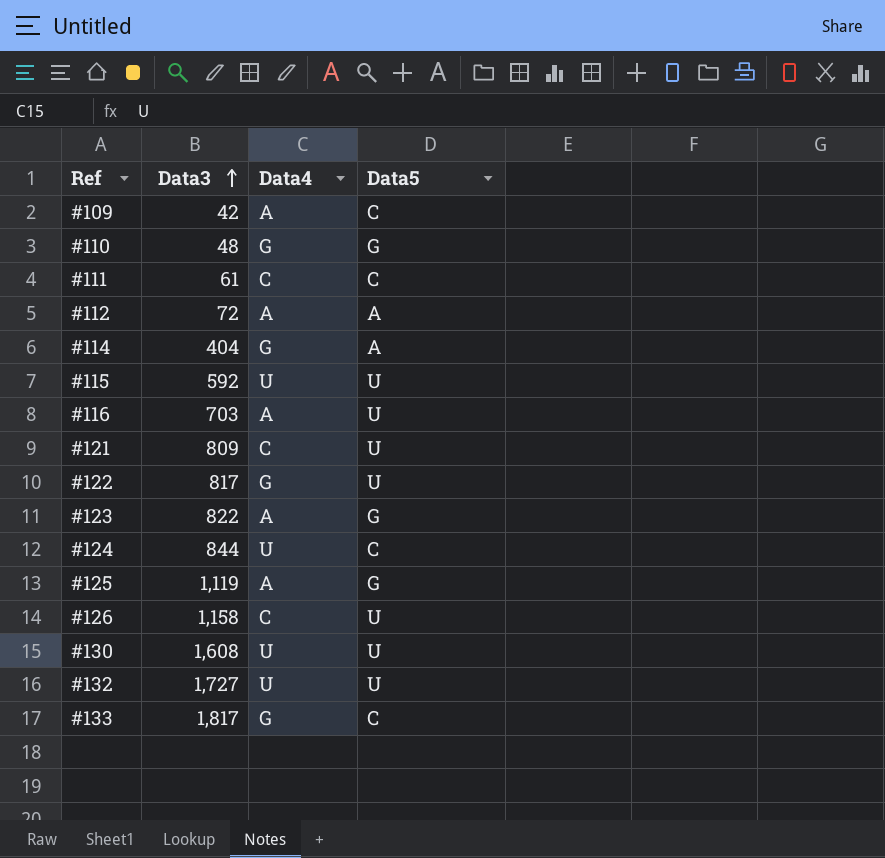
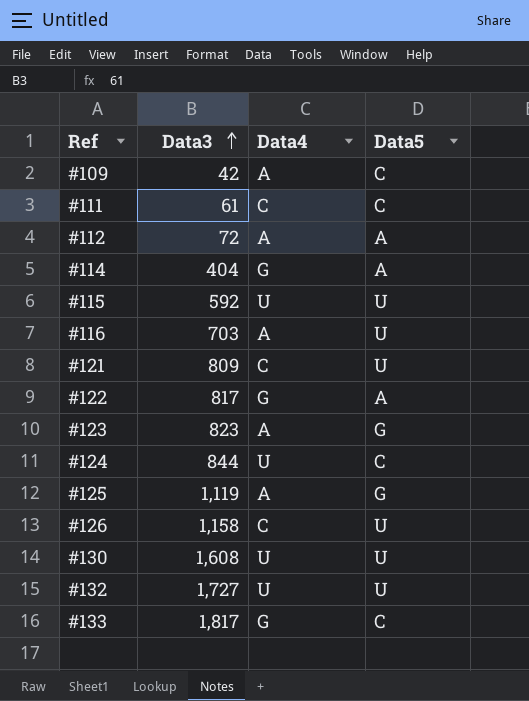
row #110: 48 | G | G -> none
#122 | Data5: U -> A
#123 | Data3: 822 -> 823

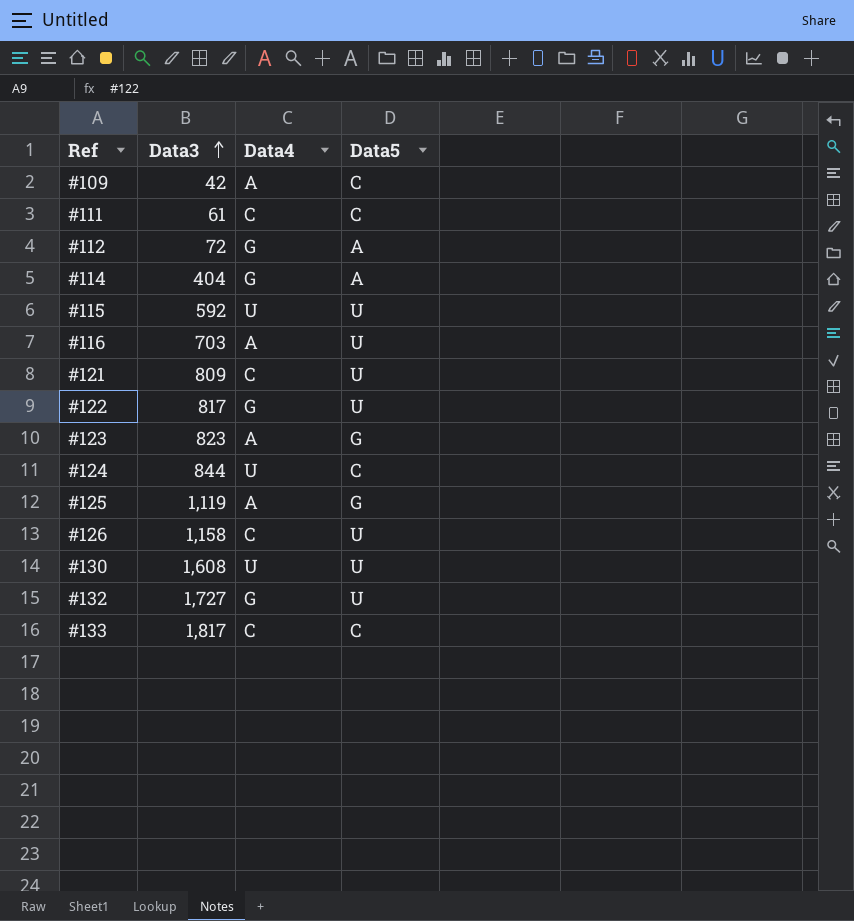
#112 | Data4: A -> G
#122 | Data5: A -> U
#132 | Data4: U -> G
#133 | Data4: G -> C

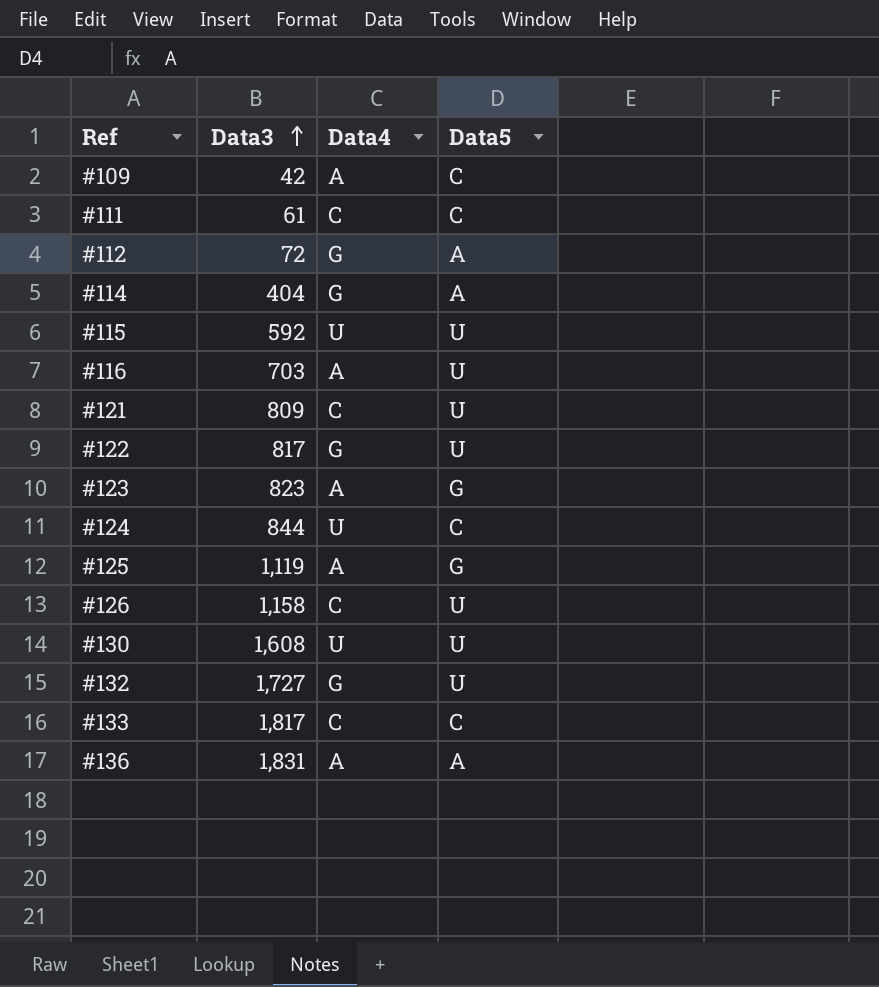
row #136: none -> 1,831 | A | A

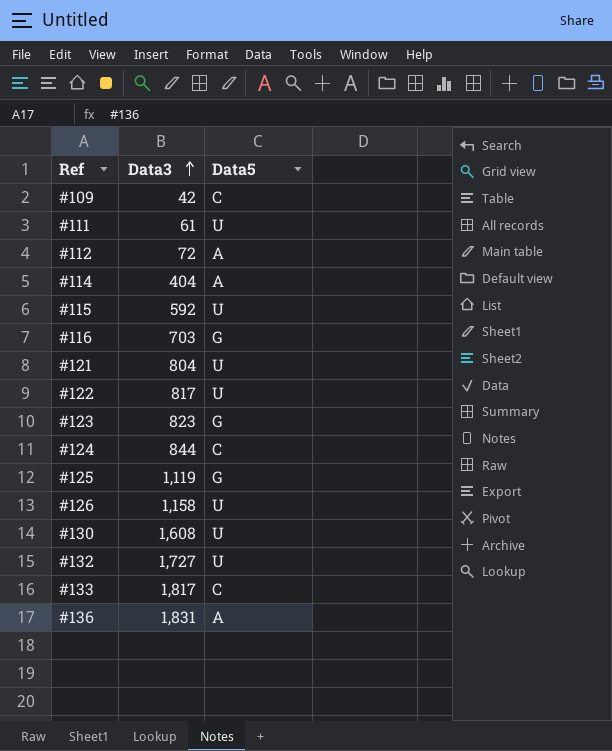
column Data4 | position: 3 -> none
#111 | Data5: C -> U
#116 | Data5: U -> G
#121 | Data3: 809 -> 804

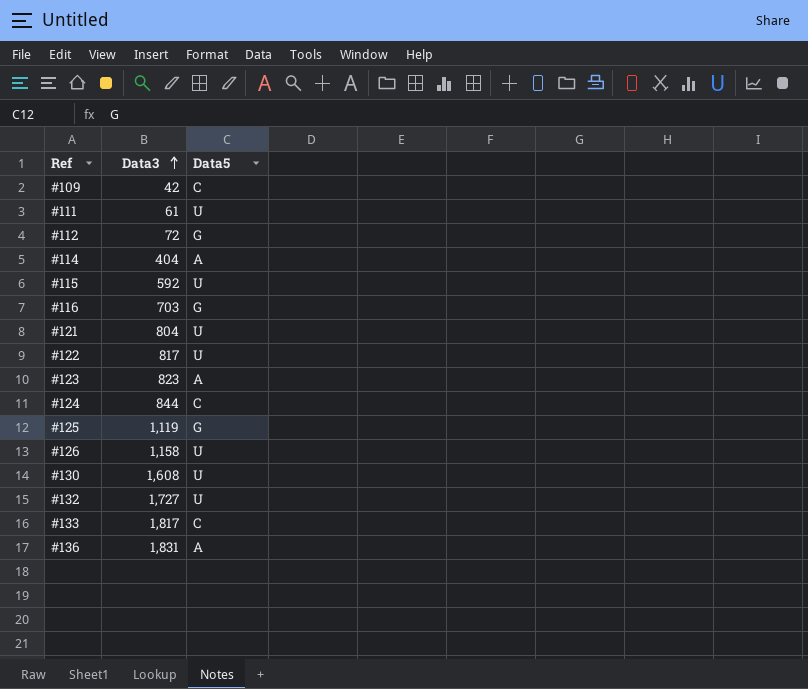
#112 | Data5: A -> G
#123 | Data5: G -> A

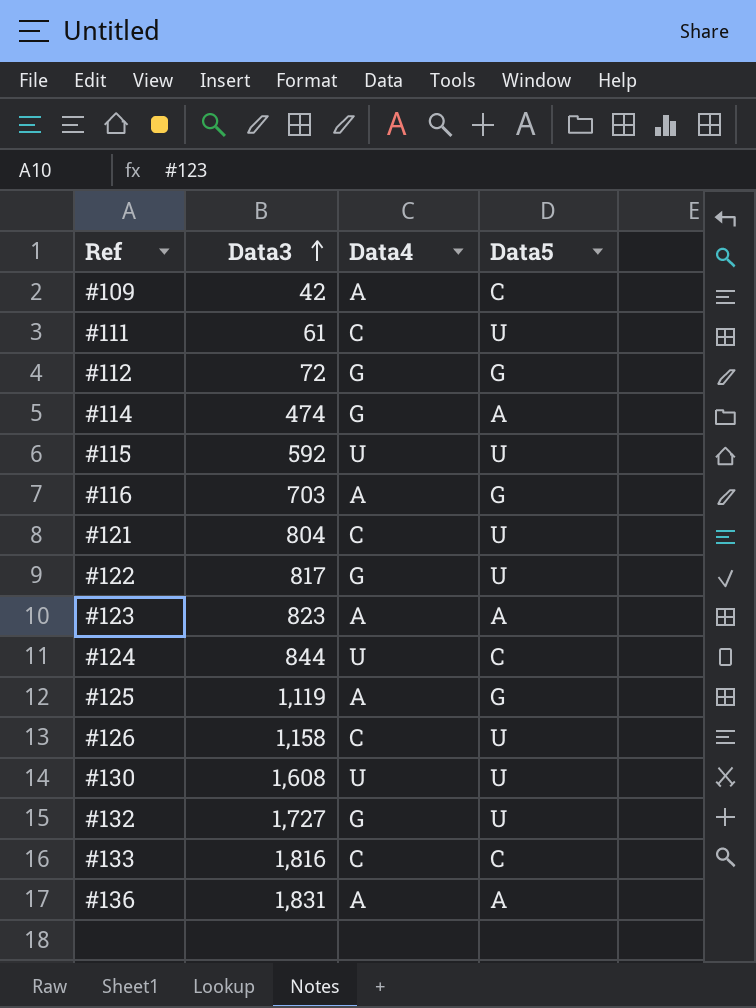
column Data4 | position: none -> 3
#114 | Data3: 404 -> 474
#133 | Data3: 1,817 -> 1,816

